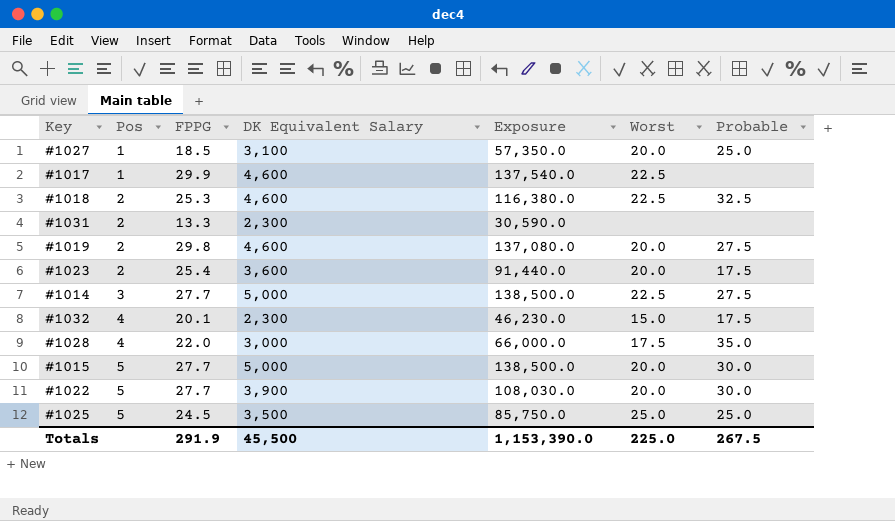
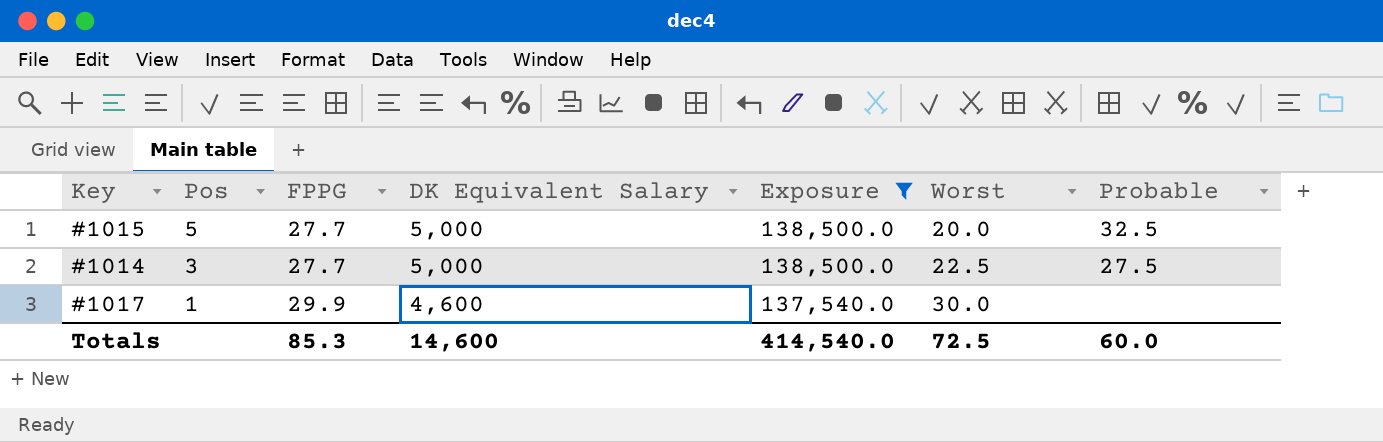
filter: none -> Exposure >= 137,540.0
row order: Pos ascending -> Pos descending
#1015 | Probable: 30.0 -> 32.5
#1017 | Worst: 22.5 -> 30.0
Totals | FPPG: 291.9 -> 85.3
Totals | DK Equivalent Salary: 45,500 -> 14,600
Totals | Exposure: 1,153,390.0 -> 414,540.0
Totals | Worst: 225.0 -> 72.5
Totals | Probable: 267.5 -> 60.0

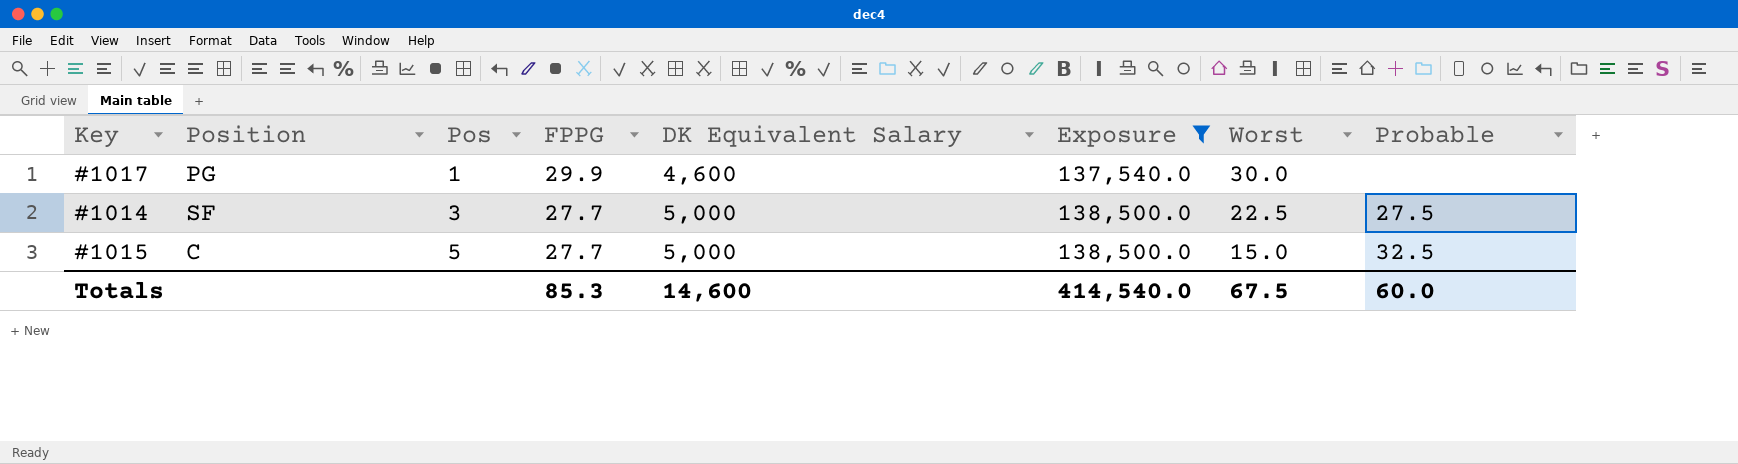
row order: Pos descending -> Pos ascending
column Position | position: none -> 2
#1015 | Worst: 20.0 -> 15.0
Totals | Worst: 72.5 -> 67.5

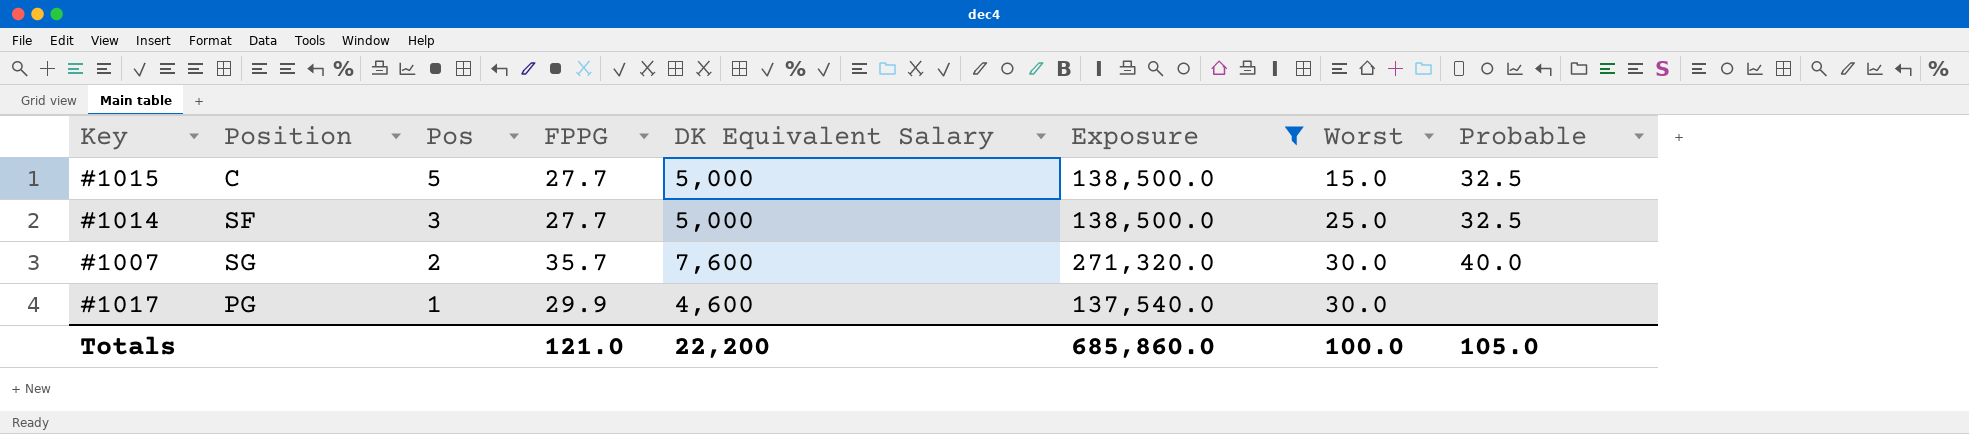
row order: Pos ascending -> Pos descending
#1014 | Worst: 22.5 -> 25.0
#1014 | Probable: 27.5 -> 32.5
row #1007: none -> SG | 2 | 35.7 | 7,600 | 271,320.0 | 30.0 | 40.0
Totals | FPPG: 85.3 -> 121.0
Totals | DK Equivalent Salary: 14,600 -> 22,200
Totals | Exposure: 414,540.0 -> 685,860.0
Totals | Worst: 67.5 -> 100.0
Totals | Probable: 60.0 -> 105.0

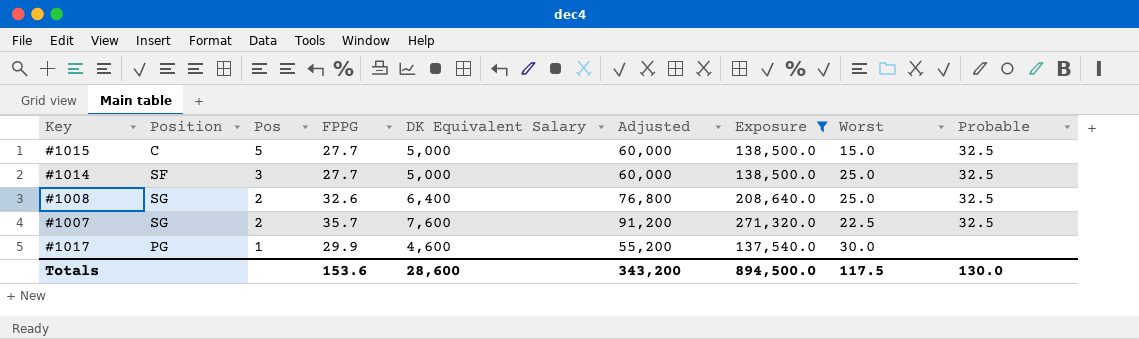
column Adjusted | formula: none -> [DK Equivalent Salary] * 12
row #1008: none -> SG | 2 | 32.6 | 6,400 | 76,800 | 208,640.0 | 25.0 | 32.5
#1007 | Worst: 30.0 -> 22.5
#1007 | Probable: 40.0 -> 32.5
Totals | FPPG: 121.0 -> 153.6
Totals | DK Equivalent Salary: 22,200 -> 28,600
Totals | Exposure: 685,860.0 -> 894,500.0
Totals | Worst: 100.0 -> 117.5
Totals | Probable: 105.0 -> 130.0

